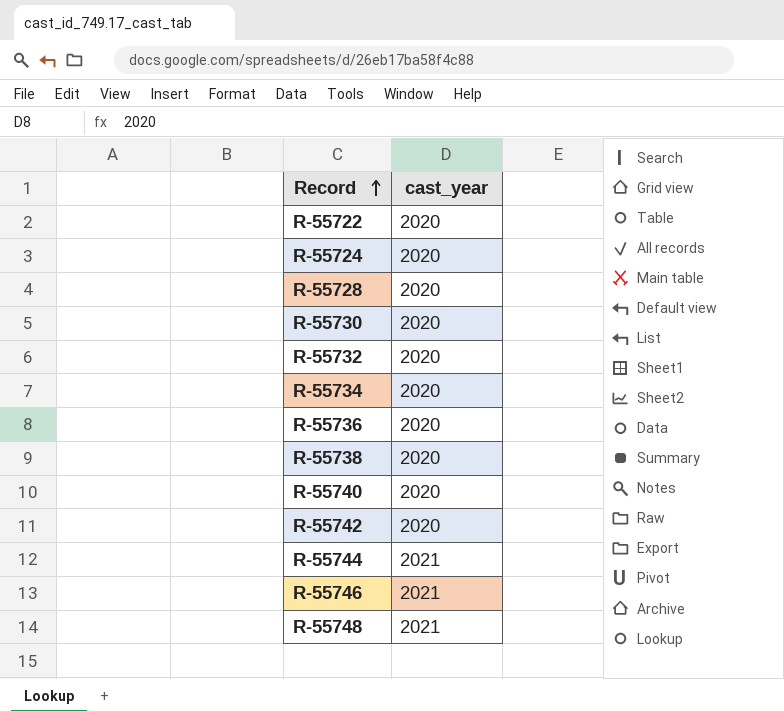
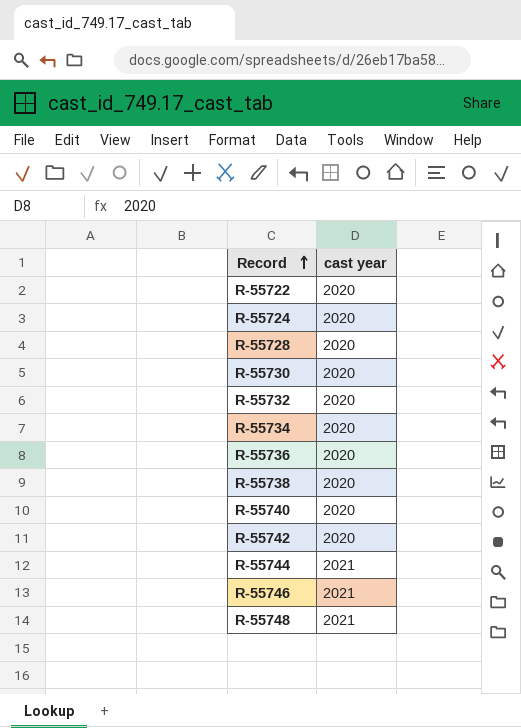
column name: cast_year -> cast year

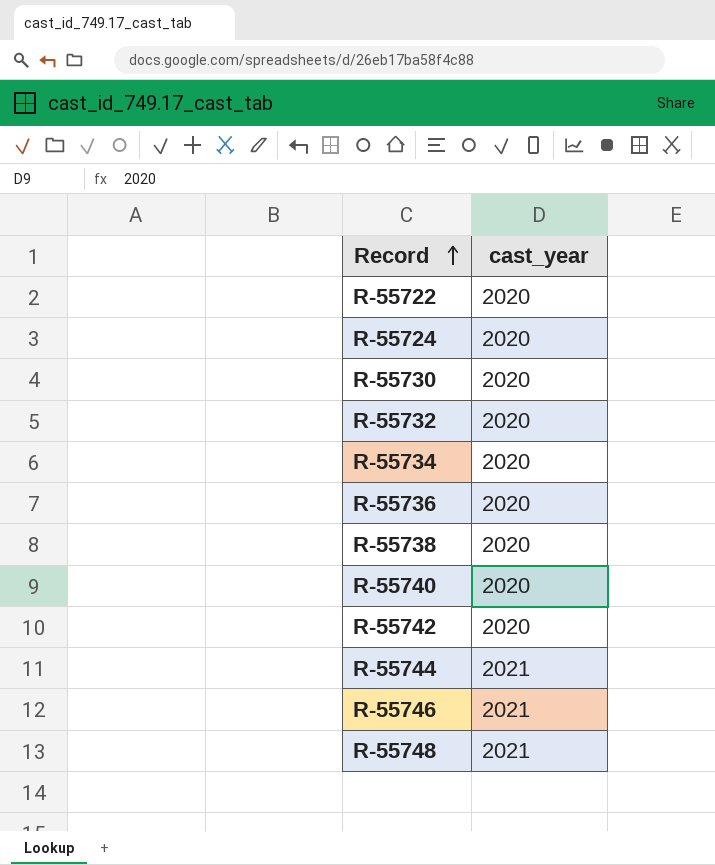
column name: cast year -> cast_year
row R-55728: 2020 -> none

